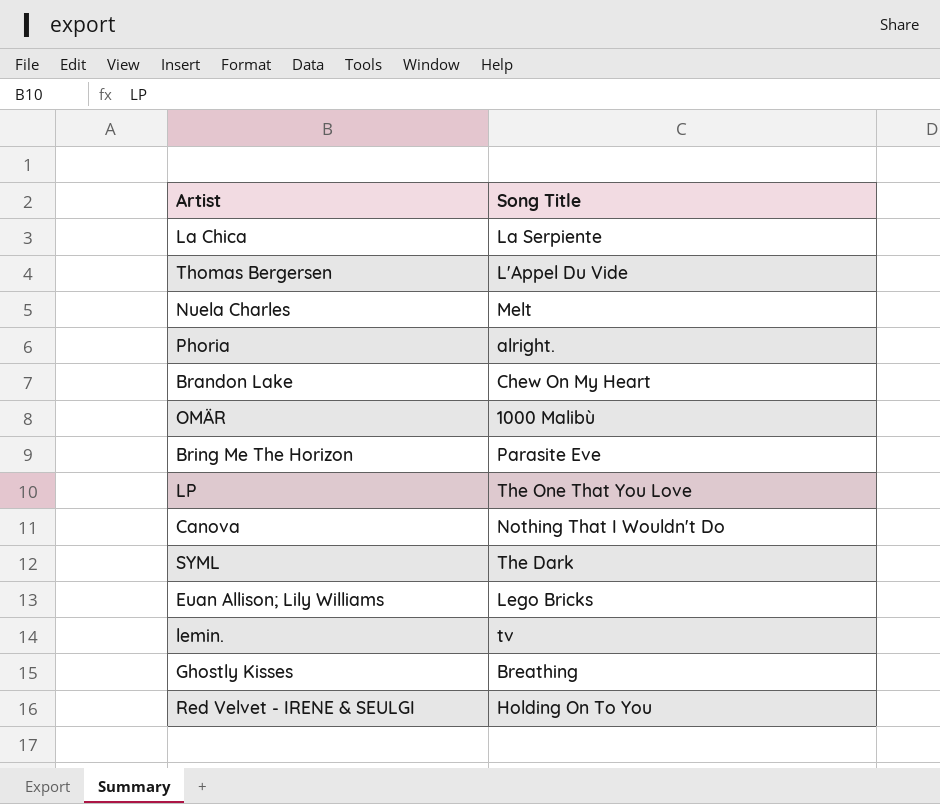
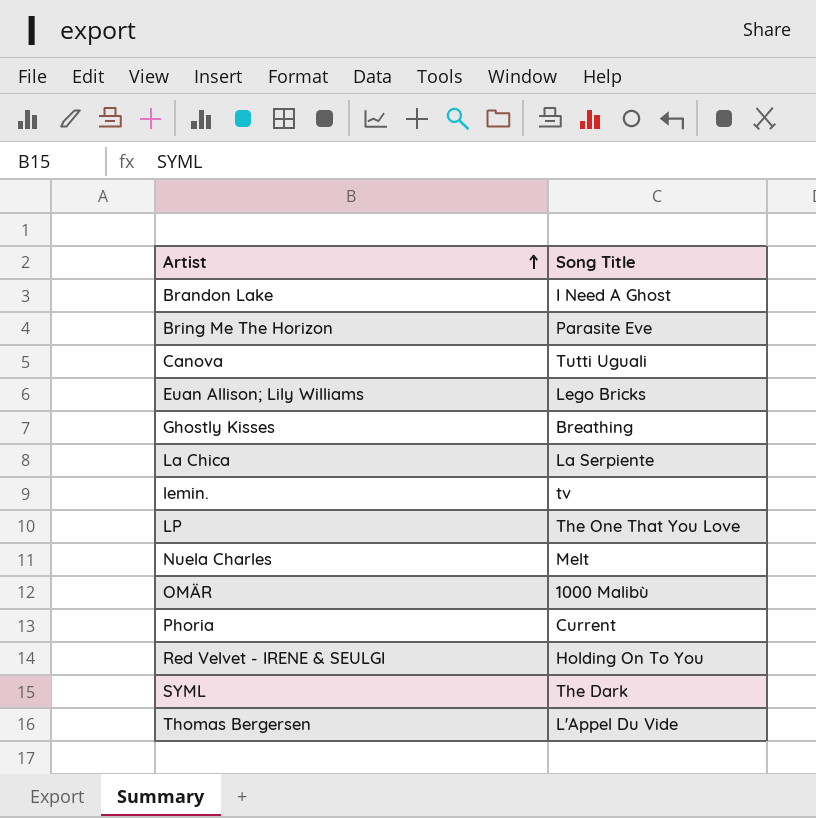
row order: none -> Artist ascending
Brandon Lake | Song Title: Chew On My Heart -> I Need A Ghost
Canova | Song Title: Nothing That I Wouldn't Do -> Tutti Uguali
Phoria | Song Title: alright. -> Current

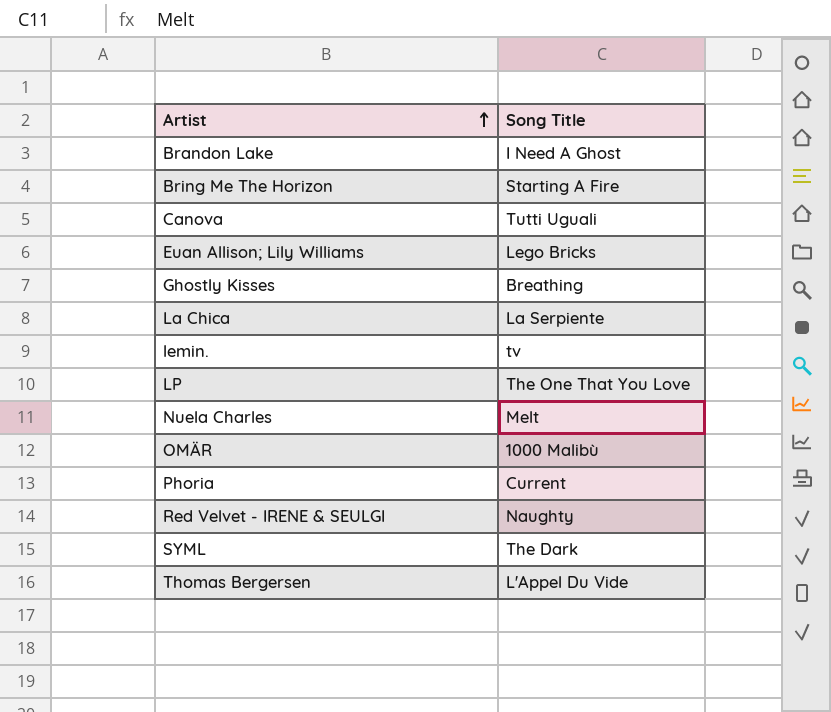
Bring Me The Horizon | Song Title: Parasite Eve -> Starting A Fire
Red Velvet - IRENE & SEULGI | Song Title: Holding On To You -> Naughty

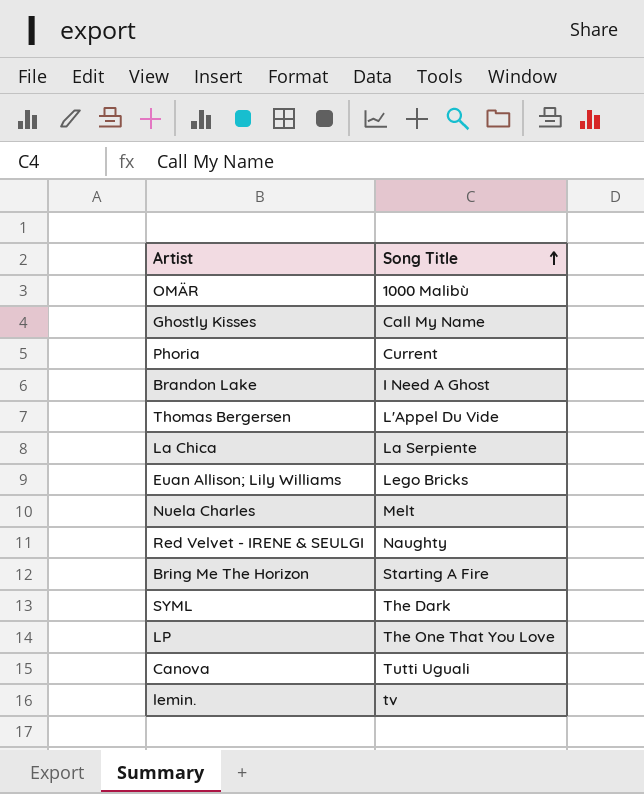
row order: Artist ascending -> Song Title ascending
Ghostly Kisses | Song Title: Breathing -> Call My Name

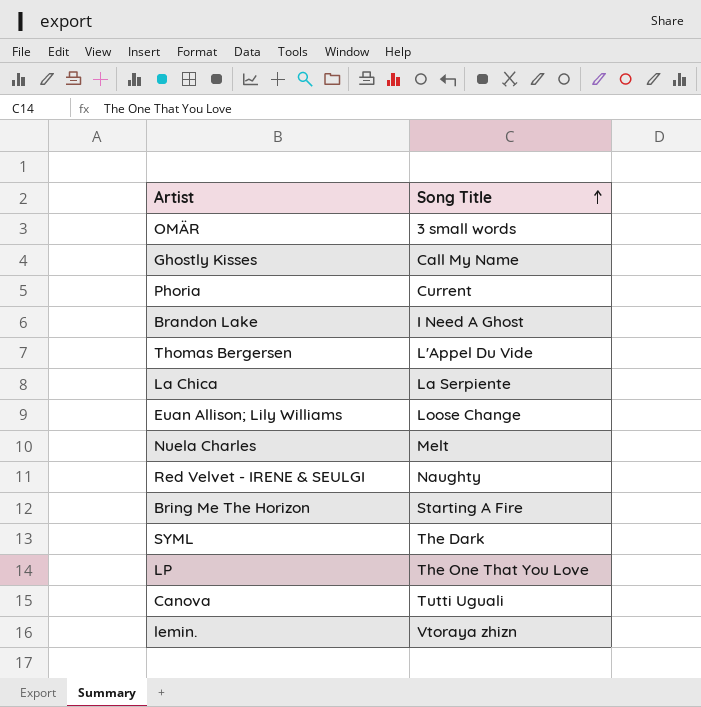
OMÄR | Song Title: 1000 Malibù -> 3 small words
Euan Allison; Lily Williams | Song Title: Lego Bricks -> Loose Change
lemin. | Song Title: tv -> Vtoraya zhizn

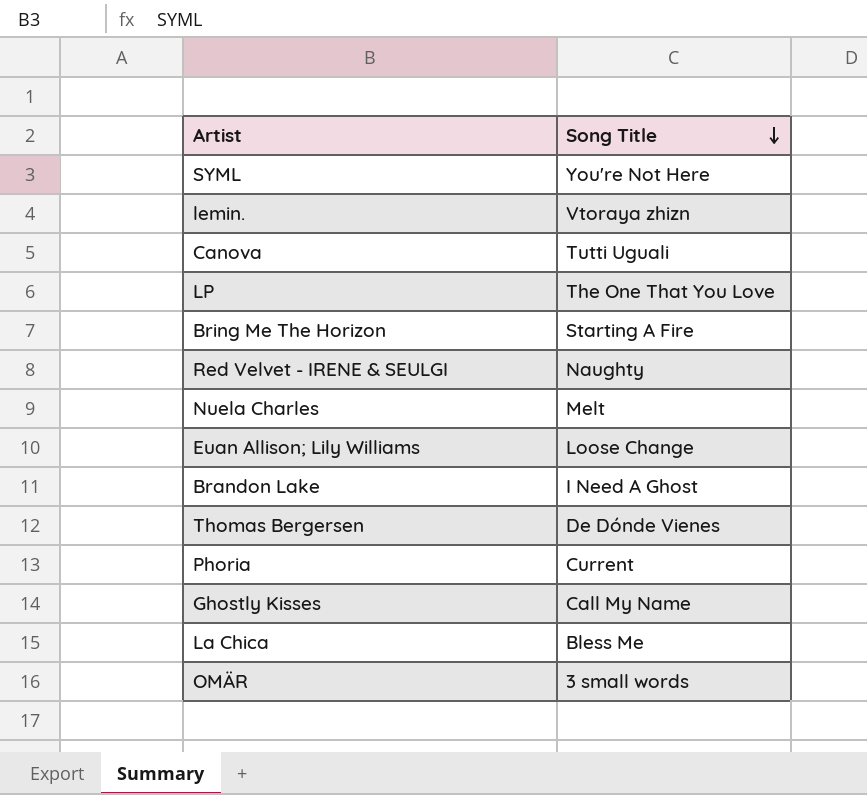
row order: Song Title ascending -> Song Title descending
SYML | Song Title: The Dark -> You're Not Here
Thomas Bergersen | Song Title: L'Appel Du Vide -> De Dónde Vienes
La Chica | Song Title: La Serpiente -> Bless Me

